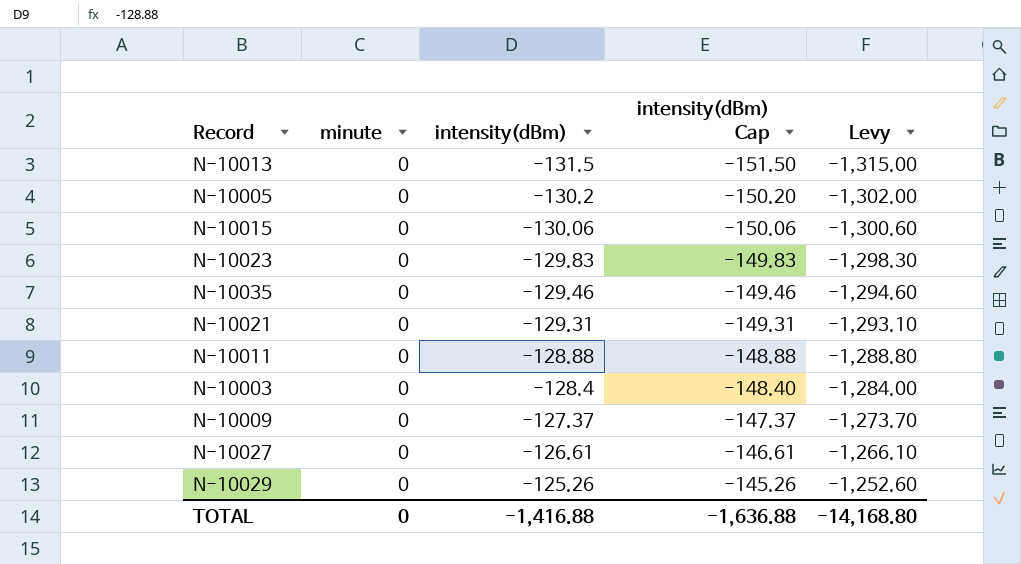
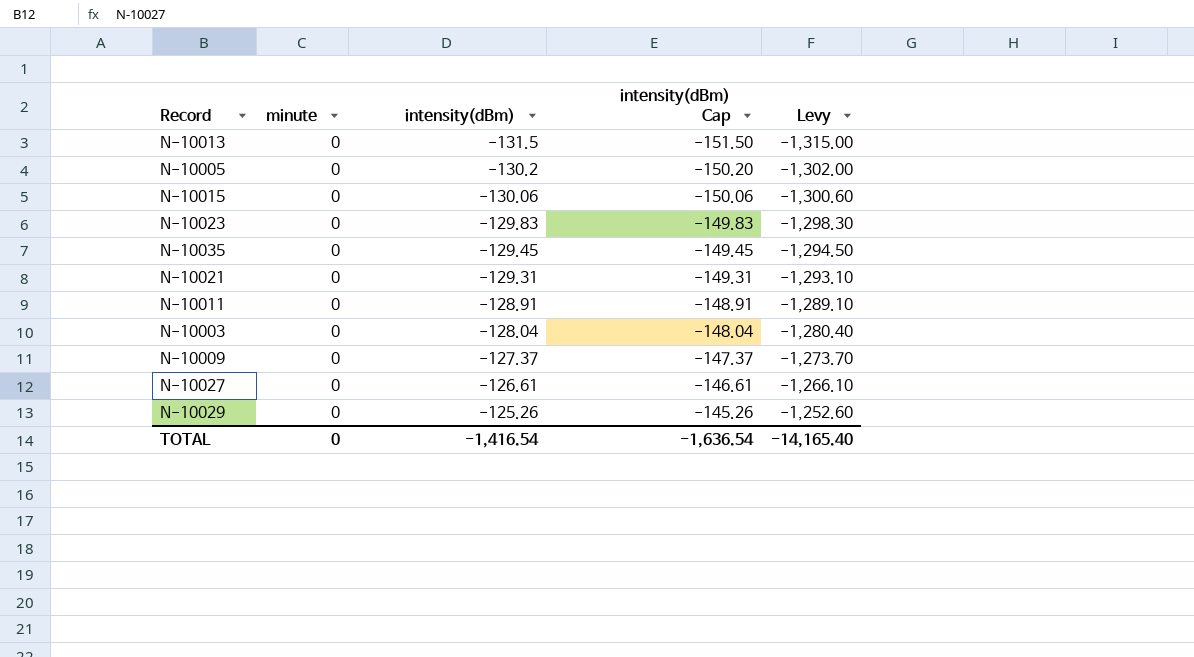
N-10035 | intensity(dBm): -129.46 -> -129.45
N-10035 | intensity(dBm) Cap: -149.46 -> -149.45
N-10035 | Levy: -1,294.60 -> -1,294.50
N-10011 | intensity(dBm): -128.88 -> -128.91
N-10011 | intensity(dBm) Cap: -148.88 -> -148.91
N-10011 | Levy: -1,288.80 -> -1,289.10
N-10003 | intensity(dBm): -128.4 -> -128.04
N-10003 | intensity(dBm) Cap: -148.40 -> -148.04
N-10003 | Levy: -1,284.00 -> -1,280.40
TOTAL | intensity(dBm): -1,416.88 -> -1,416.54
TOTAL | intensity(dBm) Cap: -1,636.88 -> -1,636.54
TOTAL | Levy: -14,168.80 -> -14,165.40

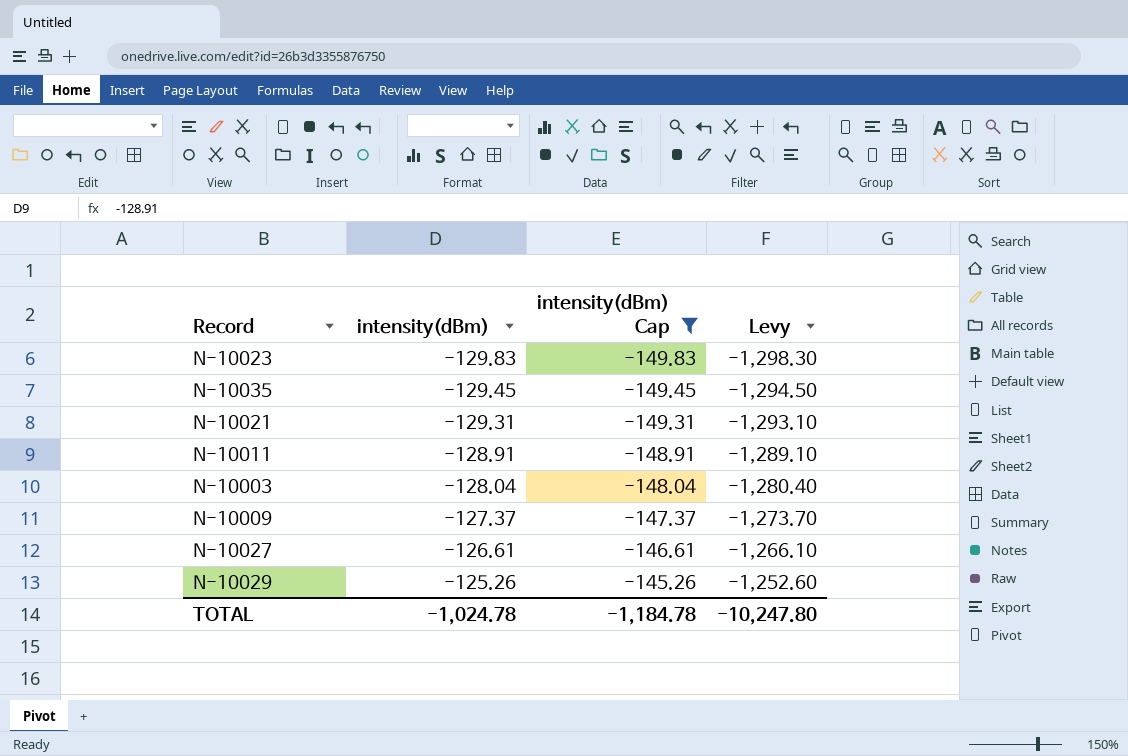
filter: none -> intensity(dBm) Cap >= -149.83
column minute | position: 2 -> none
TOTAL | intensity(dBm): -1,416.54 -> -1,024.78
TOTAL | intensity(dBm) Cap: -1,636.54 -> -1,184.78
TOTAL | Levy: -14,165.40 -> -10,247.80

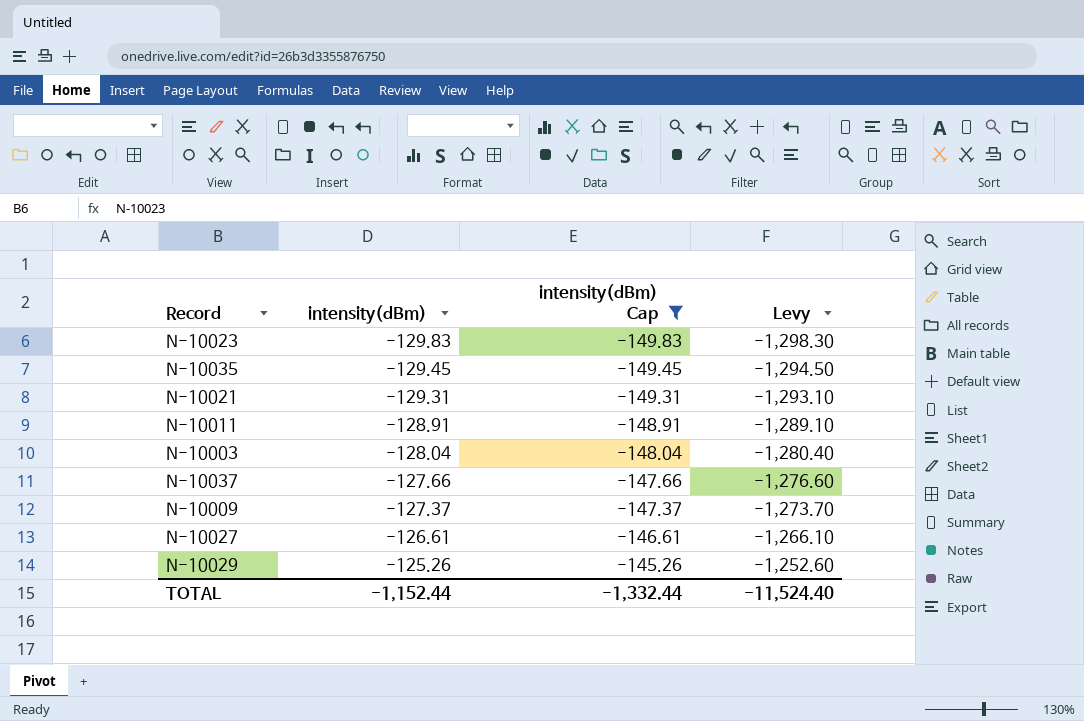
row N-10037: none -> -127.66 | -147.66 | -1,276.60
TOTAL | intensity(dBm): -1,024.78 -> -1,152.44
TOTAL | intensity(dBm) Cap: -1,184.78 -> -1,332.44
TOTAL | Levy: -10,247.80 -> -11,524.40

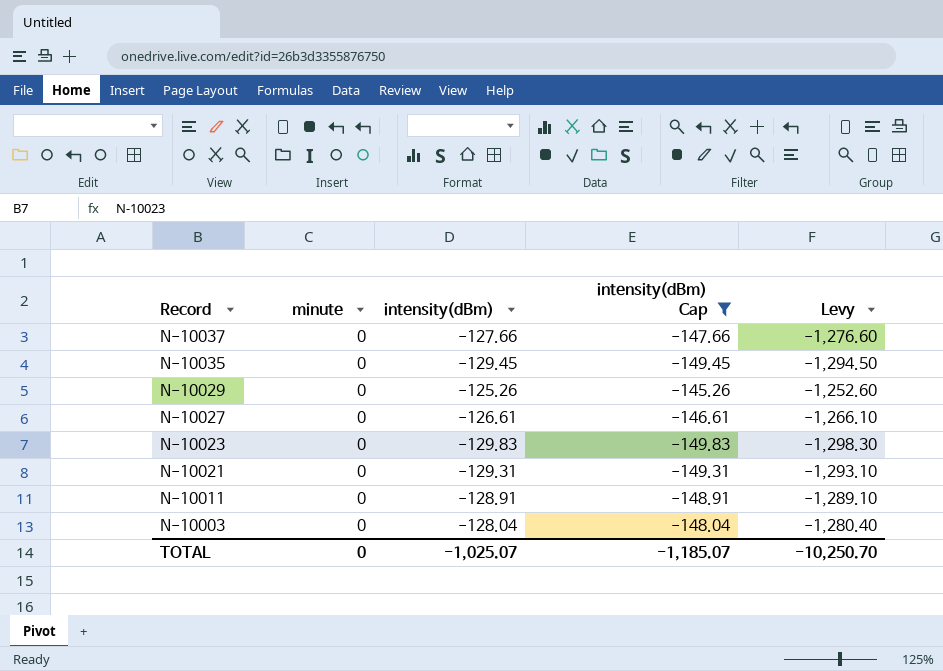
row order: intensity(dBm) ascending -> Record descending
column minute | position: none -> 2
row N-10009: -127.37 | -147.37 | -1,273.70 -> none
TOTAL | intensity(dBm): -1,152.44 -> -1,025.07
TOTAL | intensity(dBm) Cap: -1,332.44 -> -1,185.07
TOTAL | Levy: -11,524.40 -> -10,250.70

